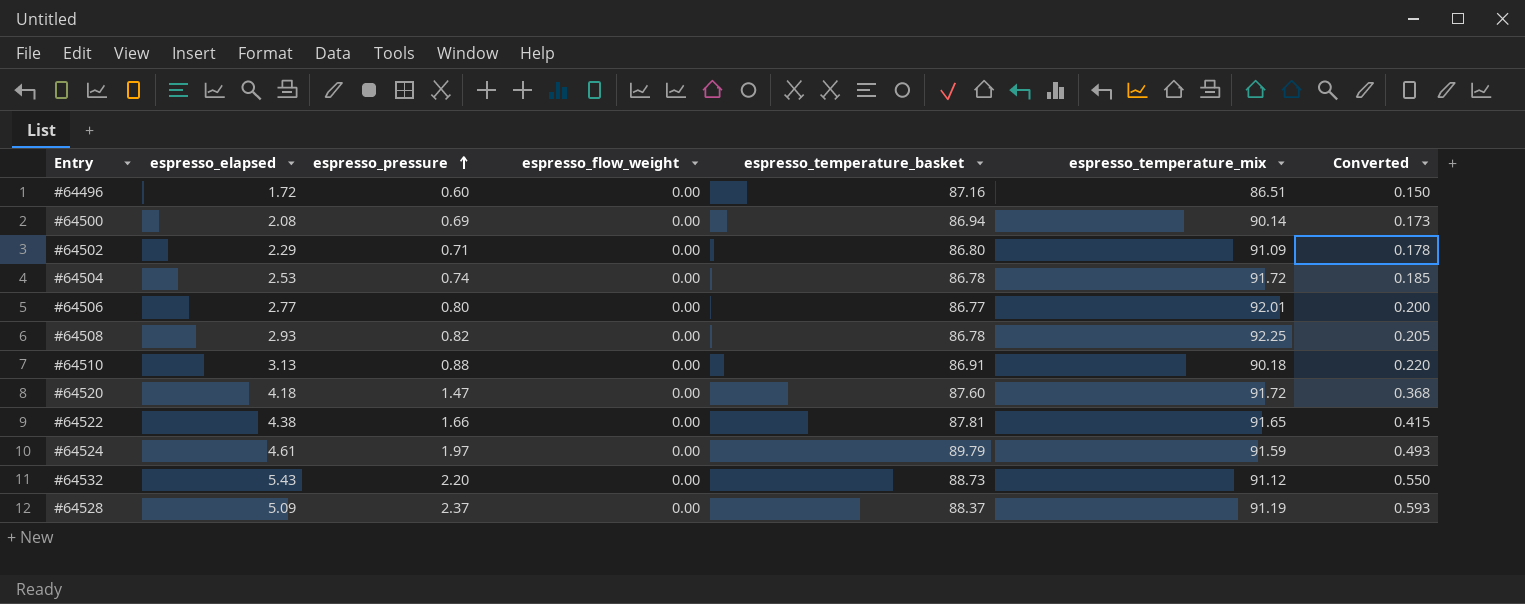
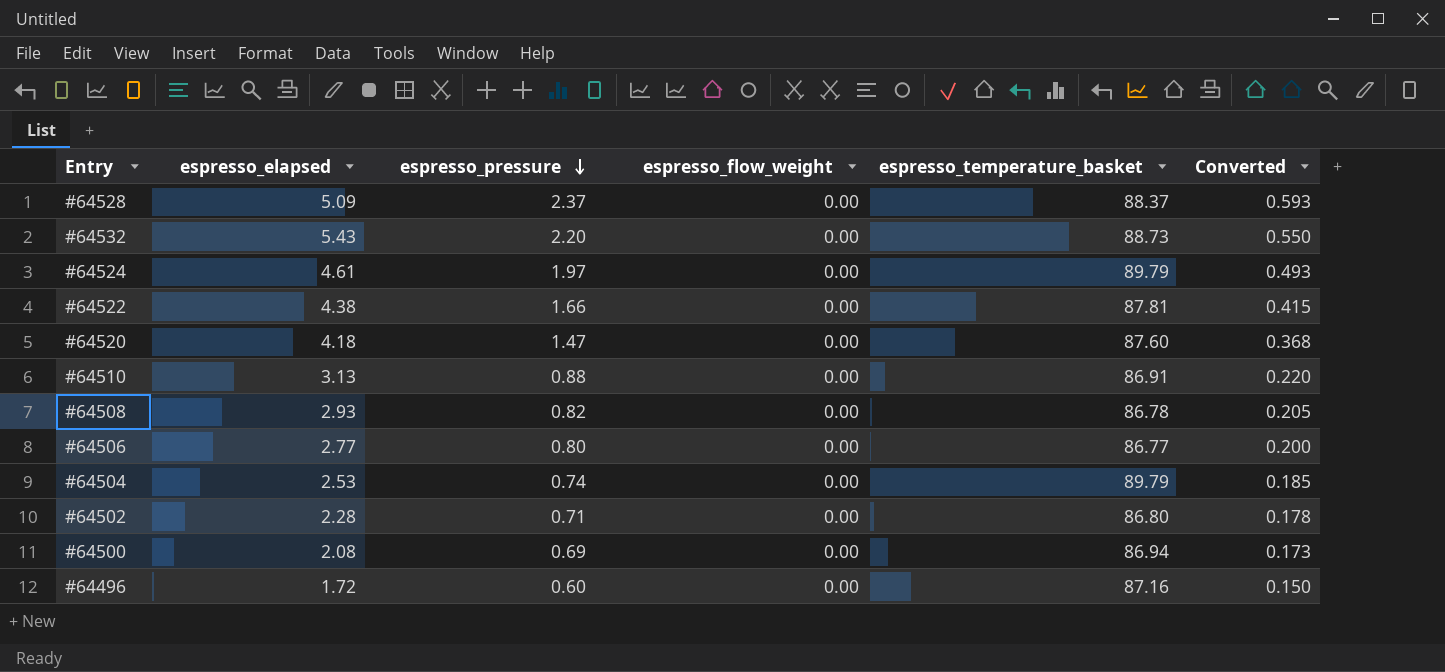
row order: espresso_pressure ascending -> espresso_pressure descending
column espresso_temperature_mix | position: 6 -> none
#64504 | espresso_temperature_basket: 86.78 -> 89.79
#64502 | espresso_elapsed: 2.29 -> 2.28

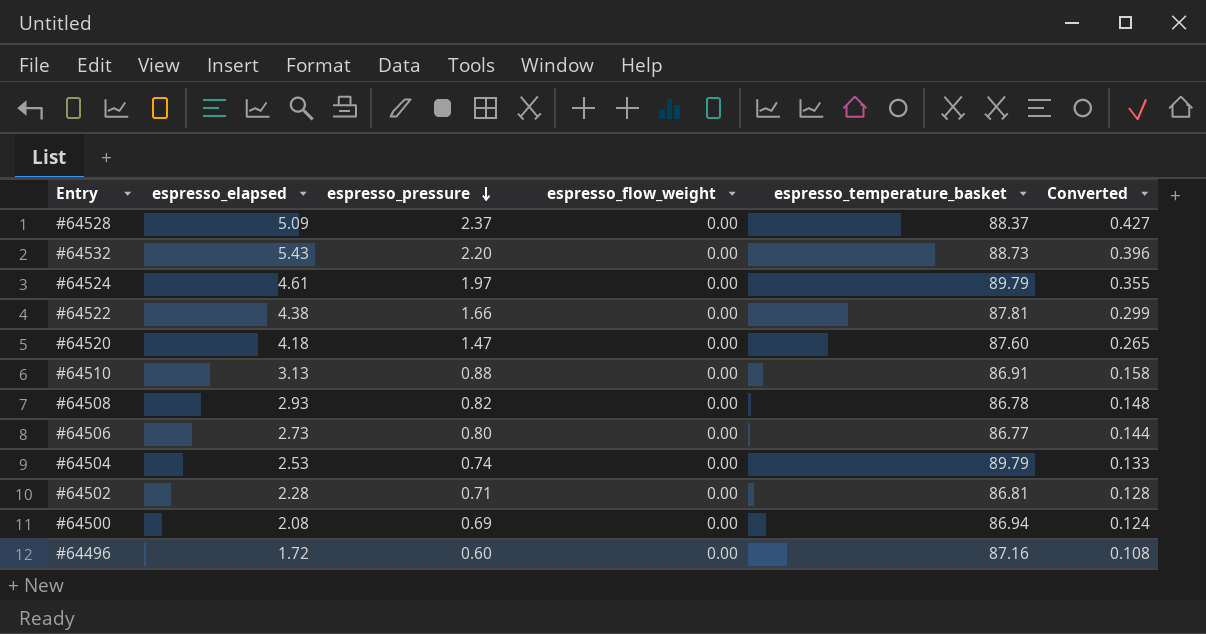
column Converted | formula: [espresso_pressure] * 0.25 -> [espresso_pressure] * 0.18
#64506 | espresso_elapsed: 2.77 -> 2.73
#64502 | espresso_temperature_basket: 86.80 -> 86.81

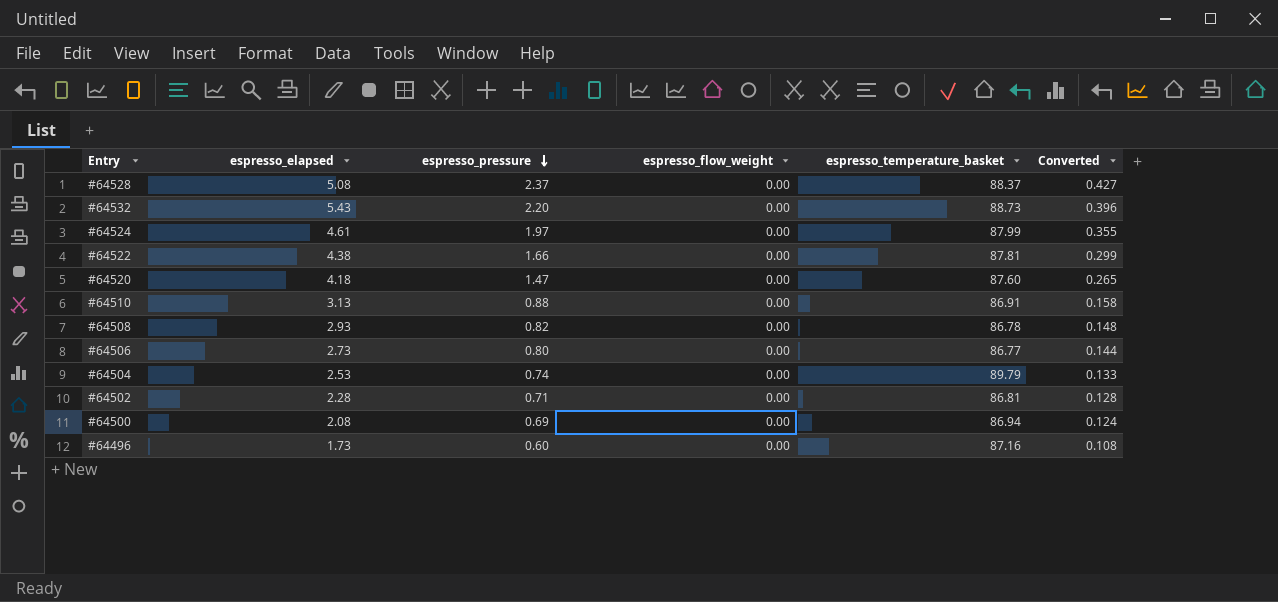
#64528 | espresso_elapsed: 5.09 -> 5.08
#64524 | espresso_temperature_basket: 89.79 -> 87.99
#64496 | espresso_elapsed: 1.72 -> 1.73

